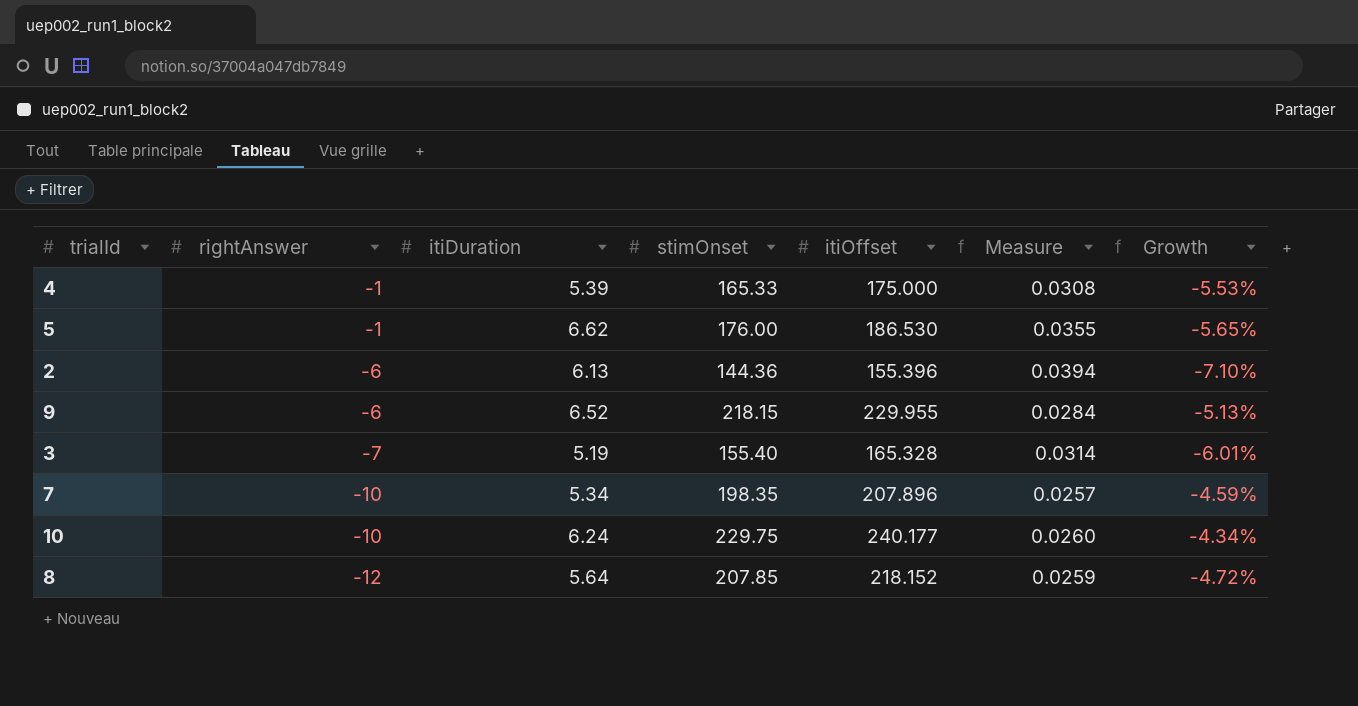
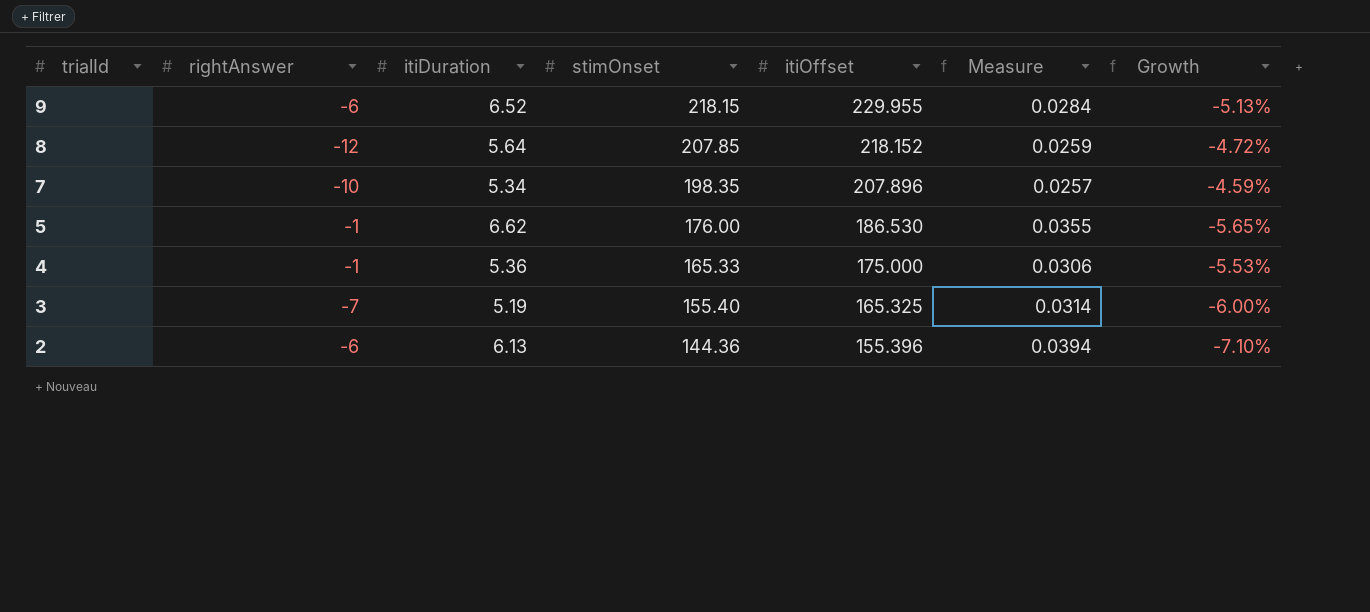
row order: rightAnswer descending -> trialId descending
row 10: -10 | 6.24 | 229.75 | 240.177 | 0.0260 | -4.34% -> none
4 | itiDuration: 5.39 -> 5.36
4 | Measure: 0.0308 -> 0.0306
3 | itiOffset: 165.328 -> 165.325
3 | Growth: -6.01% -> -6.00%

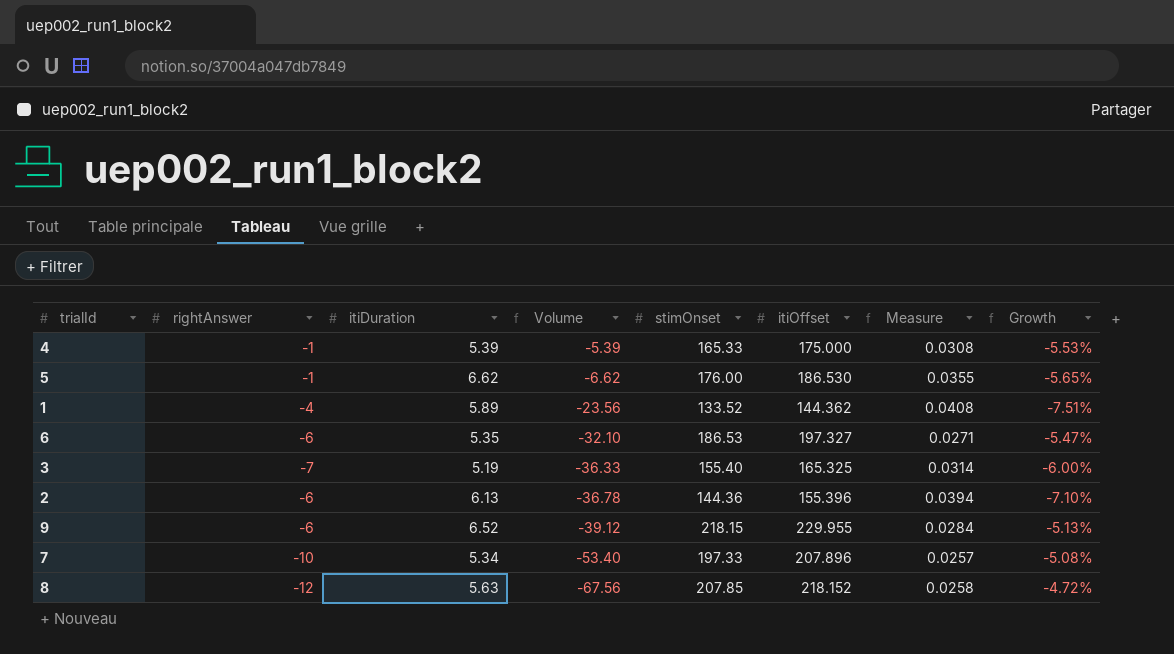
row order: trialId descending -> Volume descending
column Volume | formula: none -> [rightAnswer] * [itiDuration]
4 | itiDuration: 5.36 -> 5.39
4 | Measure: 0.0306 -> 0.0308
row 1: none -> -4 | 5.89 | -23.56 | 133.52 | 144.362 | 0.0408 | -7.51%
row 6: none -> -6 | 5.35 | -32.10 | 186.53 | 197.327 | 0.0271 | -5.47%
7 | stimOnset: 198.35 -> 197.33
7 | Growth: -4.59% -> -5.08%
8 | itiDuration: 5.64 -> 5.63
8 | Measure: 0.0259 -> 0.0258

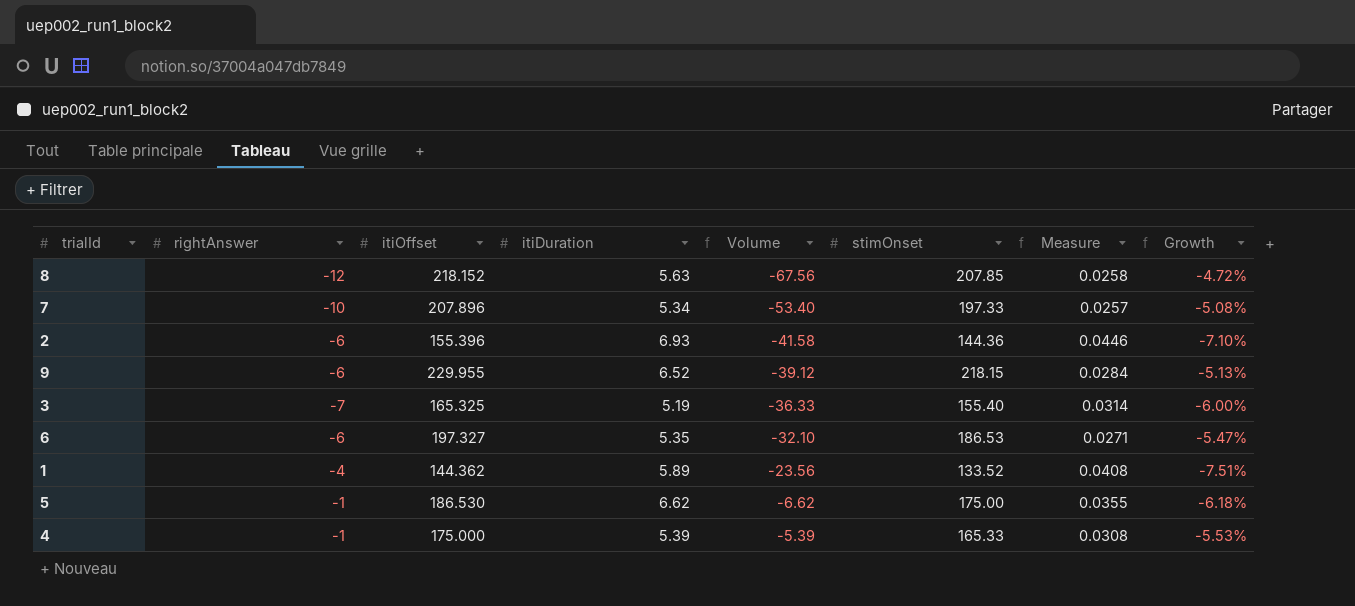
row order: Volume descending -> Volume ascending
column itiOffset | position: 6 -> 3
2 | itiDuration: 6.13 -> 6.93
2 | Volume: -36.78 -> -41.58
2 | Measure: 0.0394 -> 0.0446
5 | stimOnset: 176.00 -> 175.00
5 | Growth: -5.65% -> -6.18%

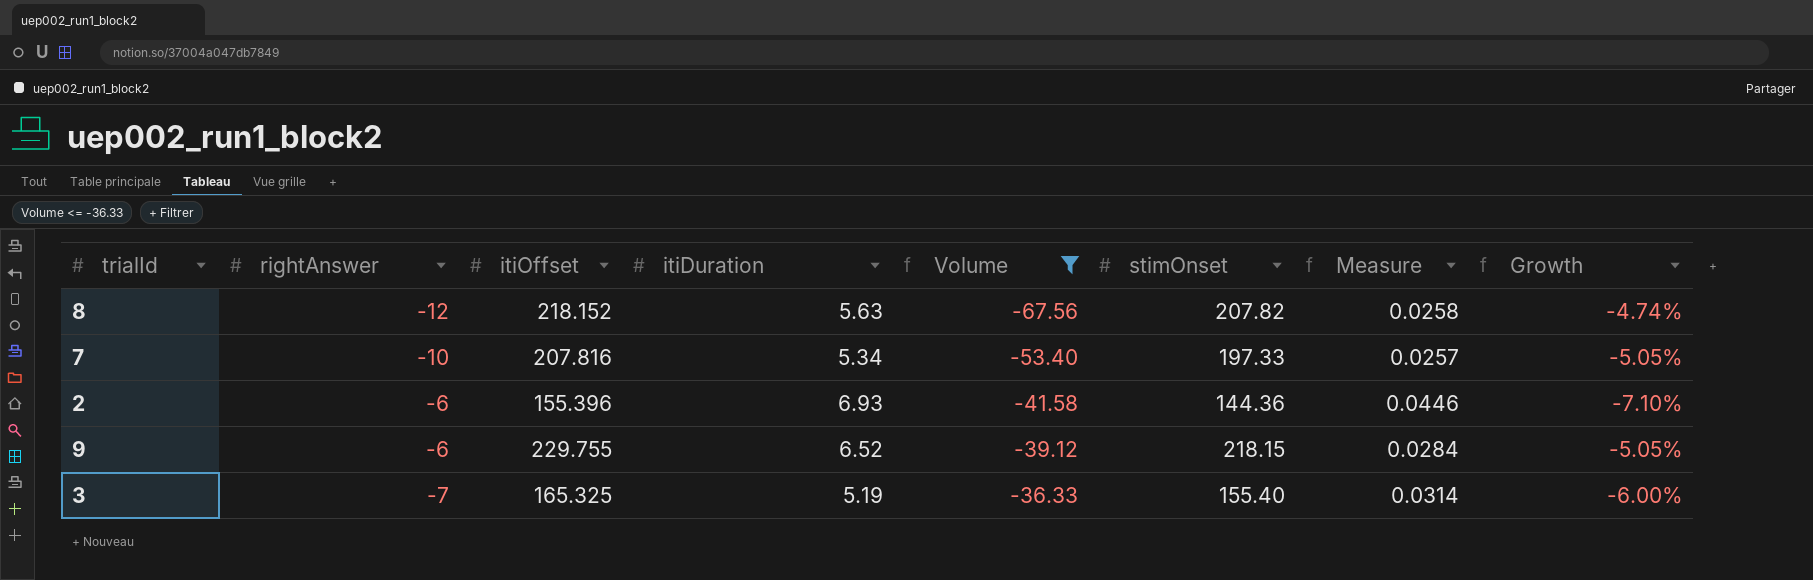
filter: none -> Volume <= -36.33
8 | stimOnset: 207.85 -> 207.82
8 | Growth: -4.72% -> -4.74%
7 | itiOffset: 207.896 -> 207.816
7 | Growth: -5.08% -> -5.05%
9 | itiOffset: 229.955 -> 229.755
9 | Growth: -5.13% -> -5.05%

